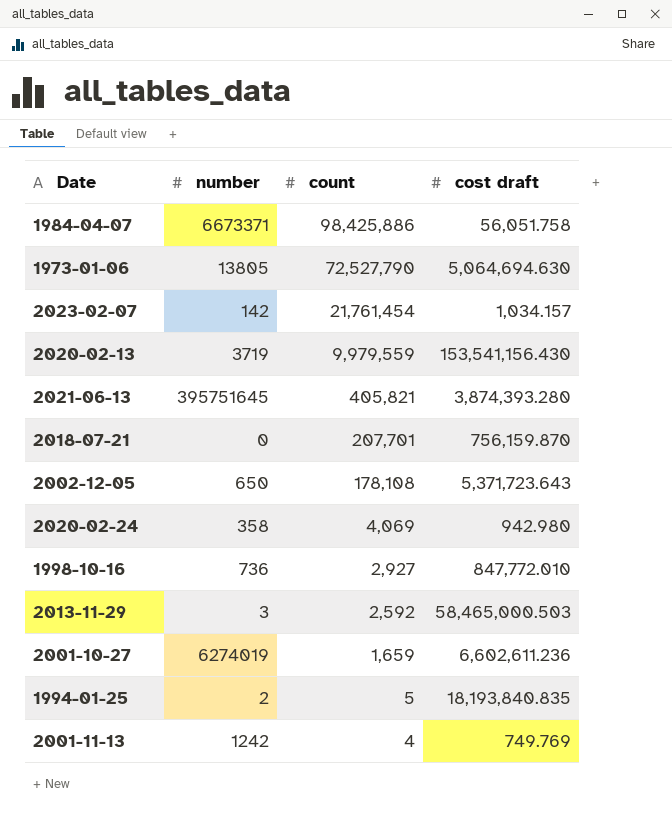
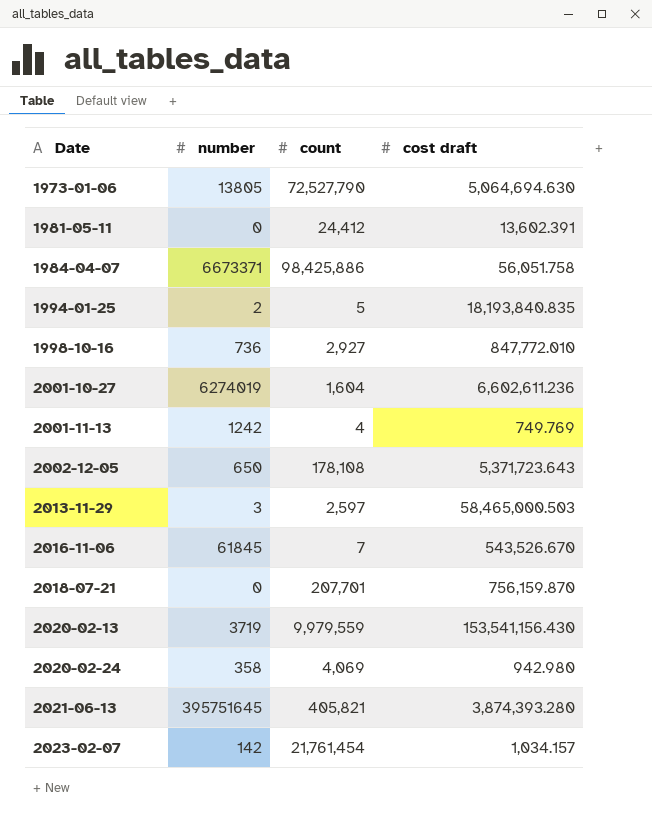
row order: count descending -> Date ascending
row 1981-05-11: none -> 0 | 24,412 | 13,602.391
2001-10-27 | count: 1,659 -> 1,604
2013-11-29 | count: 2,592 -> 2,597
row 2016-11-06: none -> 61845 | 7 | 543,526.670

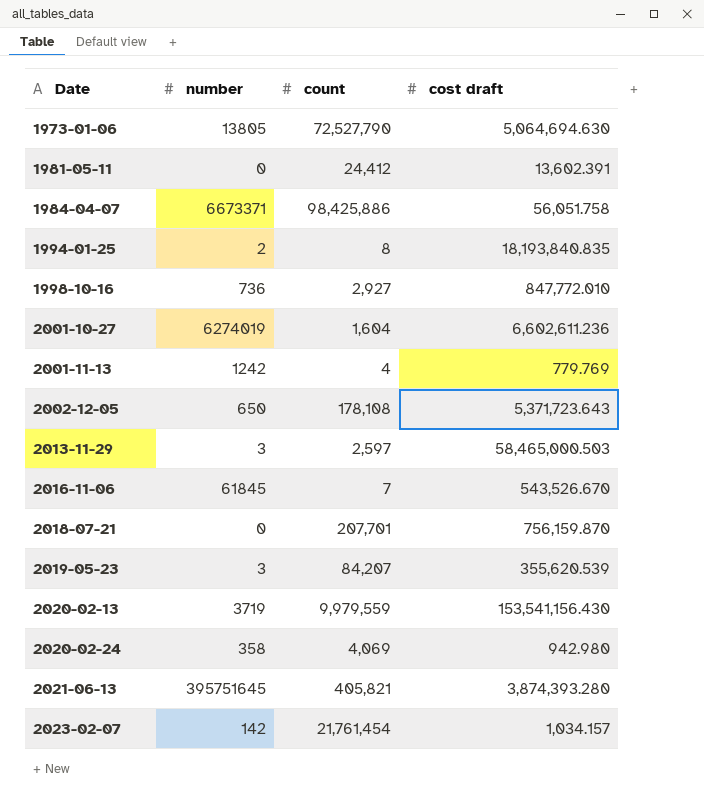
1994-01-25 | count: 5 -> 8
2001-11-13 | cost draft: 749.769 -> 779.769
row 2019-05-23: none -> 3 | 84,207 | 355,620.539

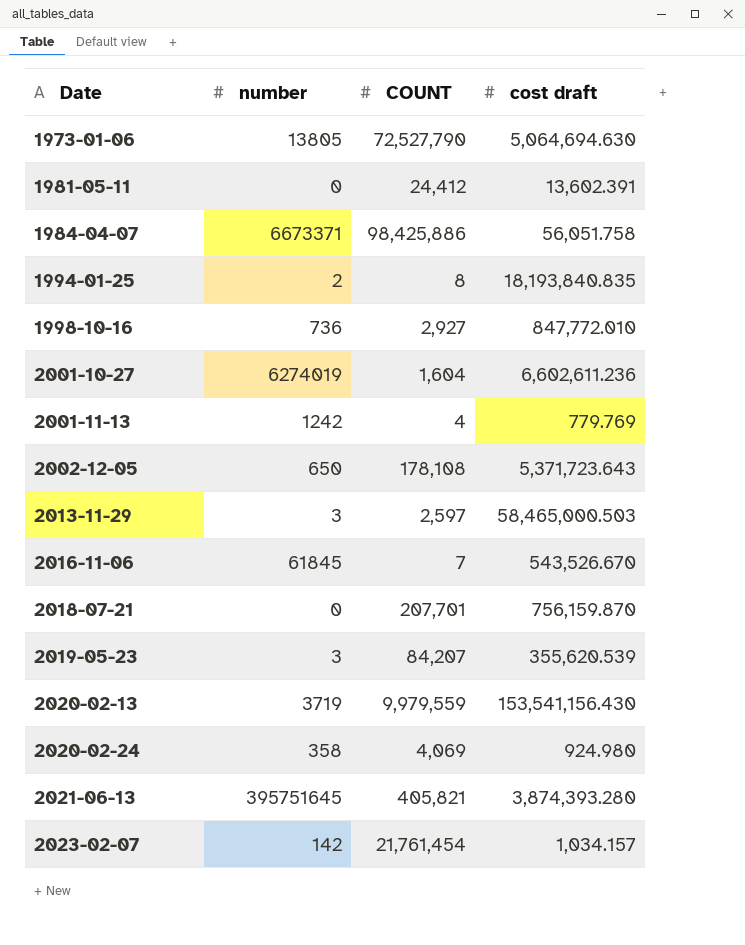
column name: count -> COUNT
2020-02-24 | cost draft: 942.980 -> 924.980

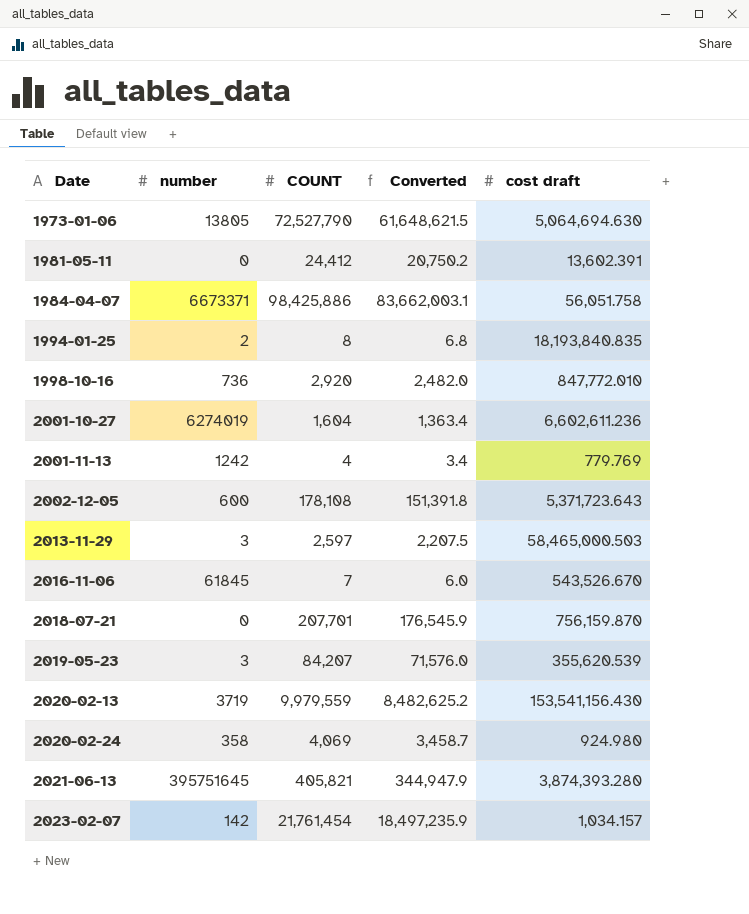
column Converted | formula: none -> [COUNT] * 0.85
1998-10-16 | COUNT: 2,927 -> 2,920
2002-12-05 | number: 650 -> 600

